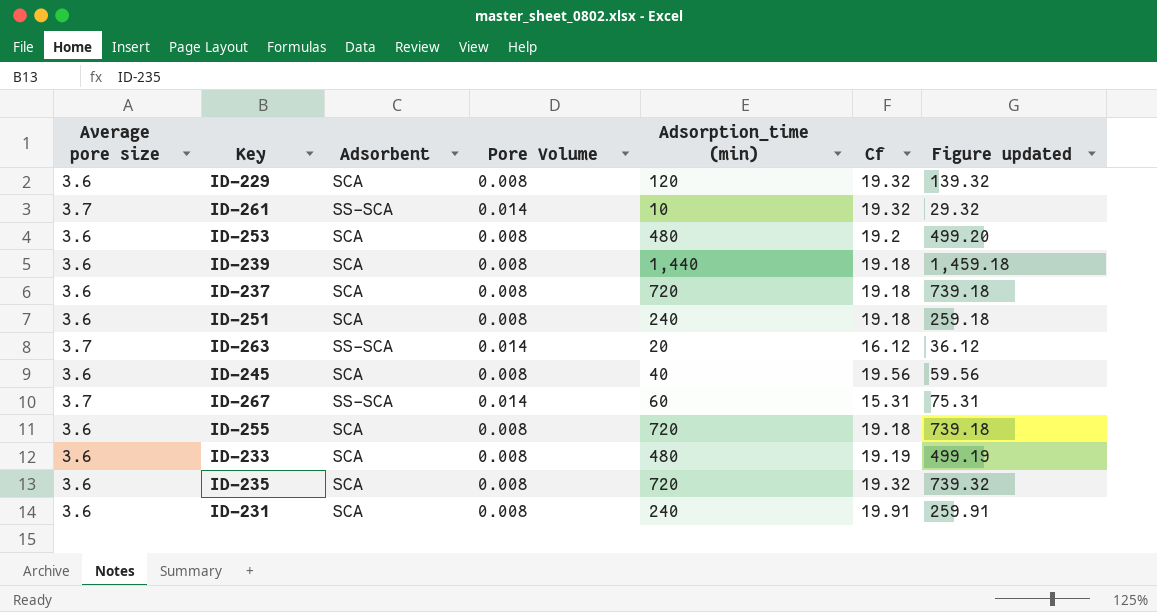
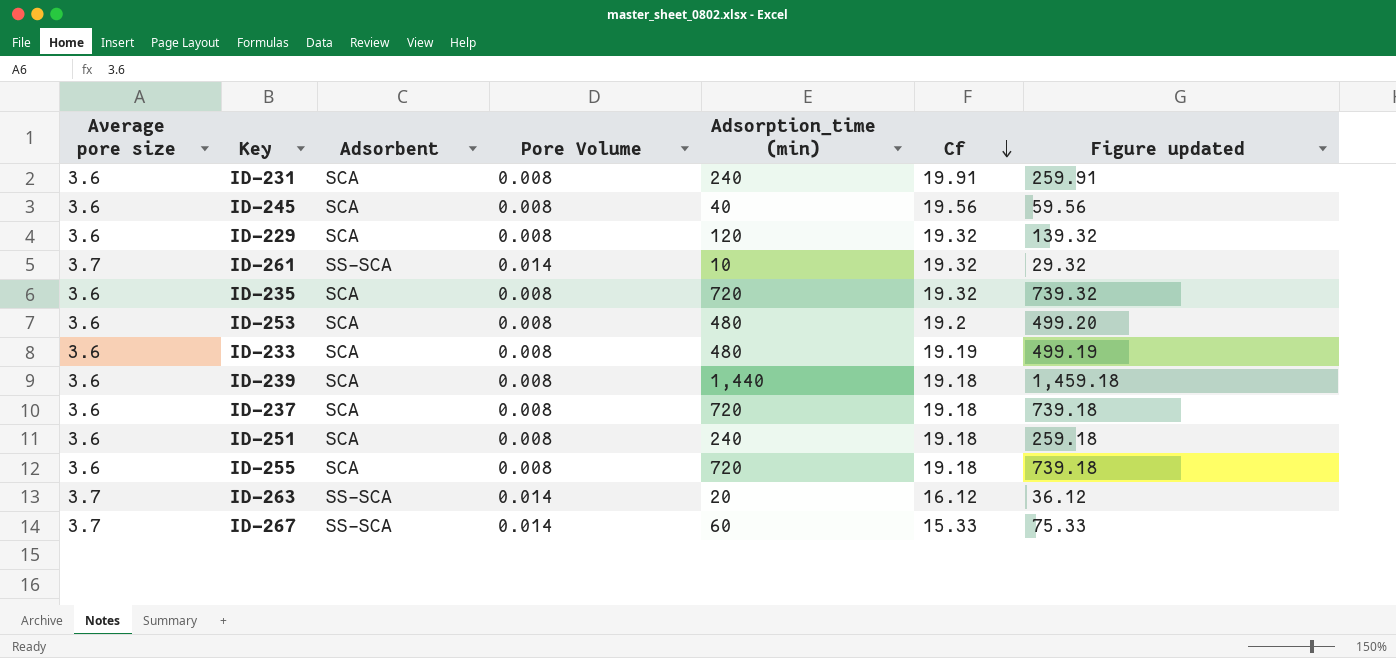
row order: none -> Cf descending
ID-267 | Cf: 15.31 -> 15.33
ID-267 | Figure updated: 75.31 -> 75.33

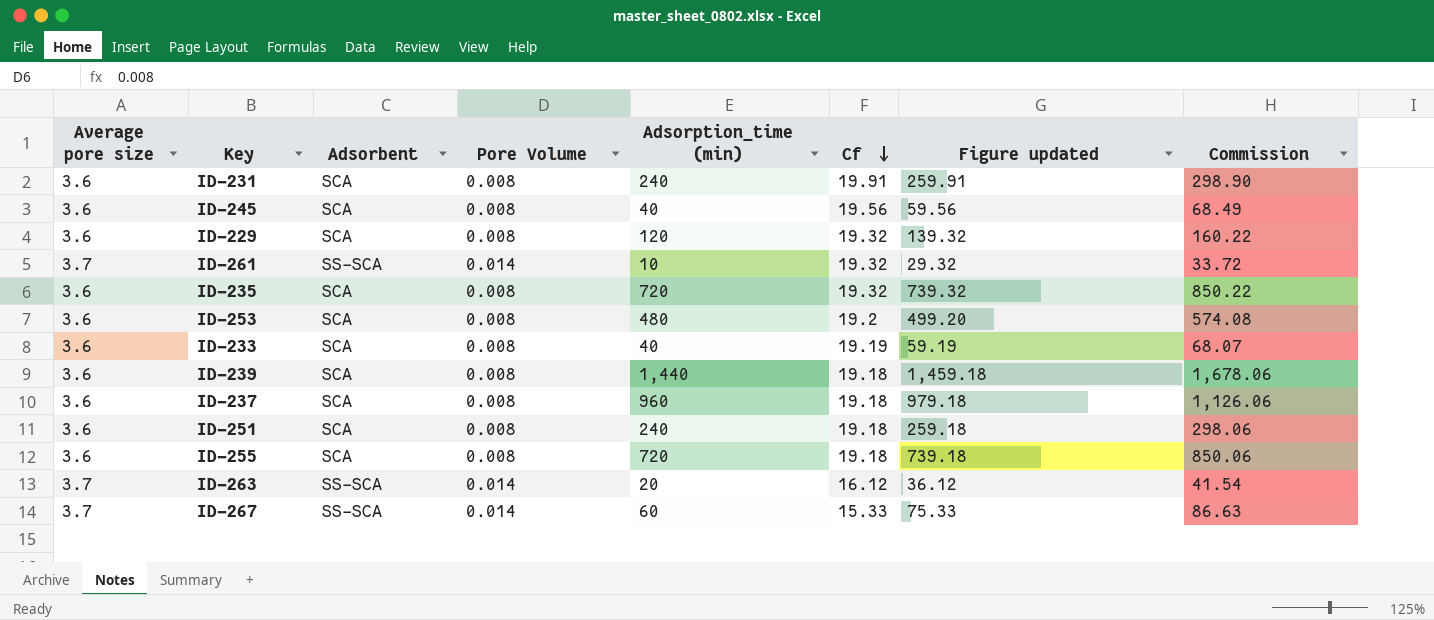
column Commission | formula: none -> [Figure updated] * 1.15
ID-233 | Adsorption_time (min): 480 -> 40
ID-233 | Figure updated: 499.19 -> 59.19
ID-237 | Adsorption_time (min): 720 -> 960
ID-237 | Figure updated: 739.18 -> 979.18

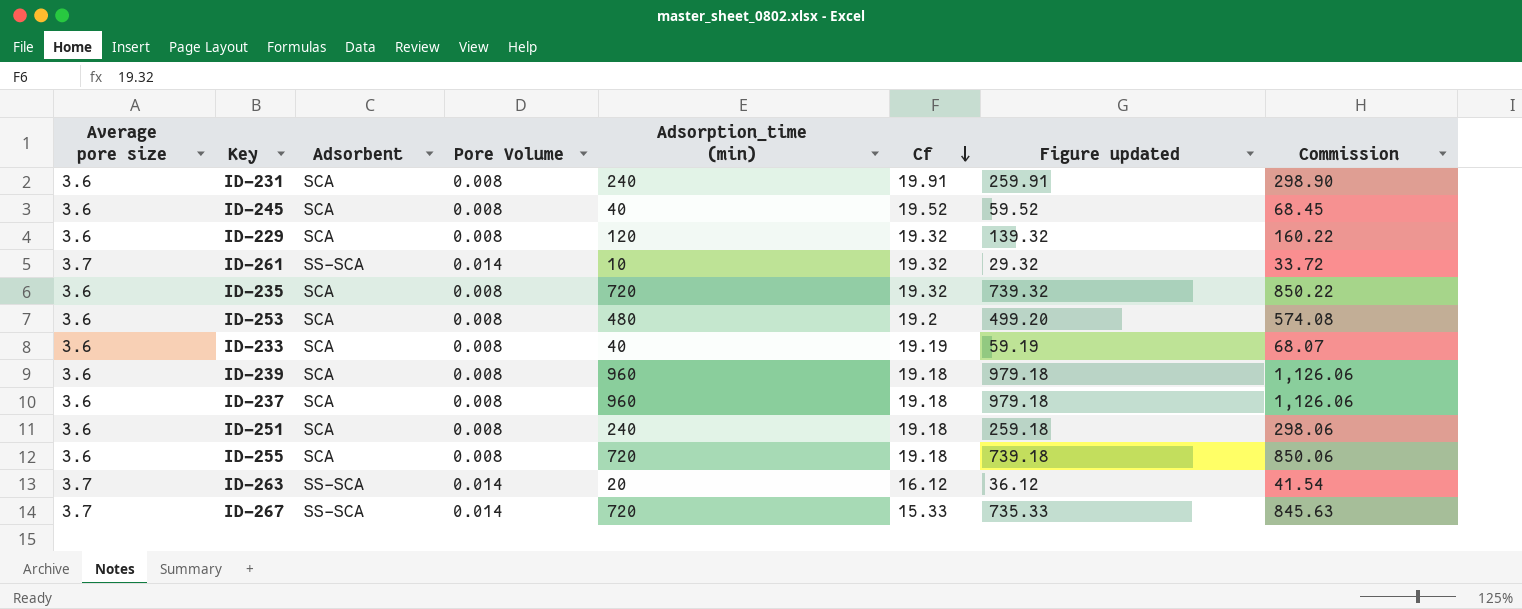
ID-245 | Cf: 19.56 -> 19.52
ID-245 | Figure updated: 59.56 -> 59.52
ID-245 | Commission: 68.49 -> 68.45
ID-239 | Adsorption_time (min): 1,440 -> 960
ID-239 | Figure updated: 1,459.18 -> 979.18
ID-239 | Commission: 1,678.06 -> 1,126.06
ID-267 | Adsorption_time (min): 60 -> 720
ID-267 | Figure updated: 75.33 -> 735.33
ID-267 | Commission: 86.63 -> 845.63

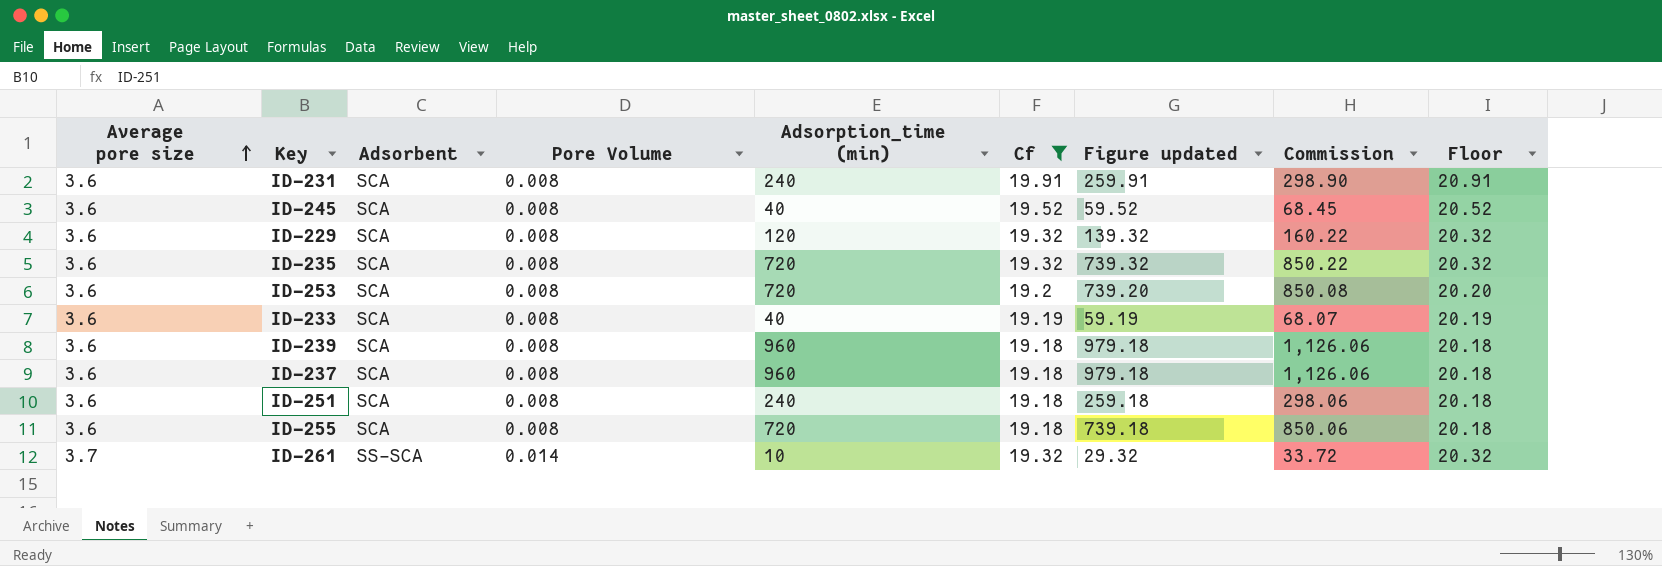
filter: none -> Cf >= 19.18
row order: Cf descending -> Average pore size ascending
column Floor | formula: none -> [Cf] + 1
ID-253 | Adsorption_time (min): 480 -> 720
ID-253 | Figure updated: 499.20 -> 739.20
ID-253 | Commission: 574.08 -> 850.08

